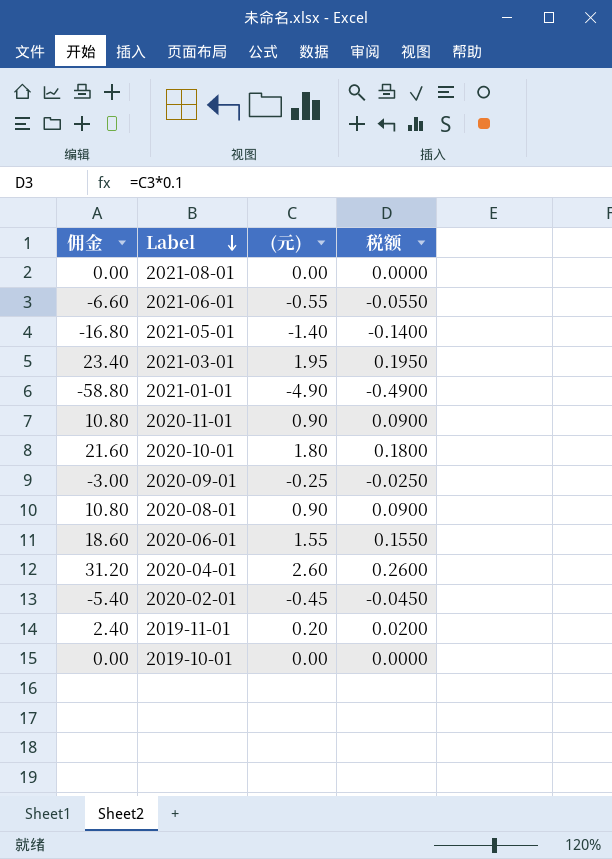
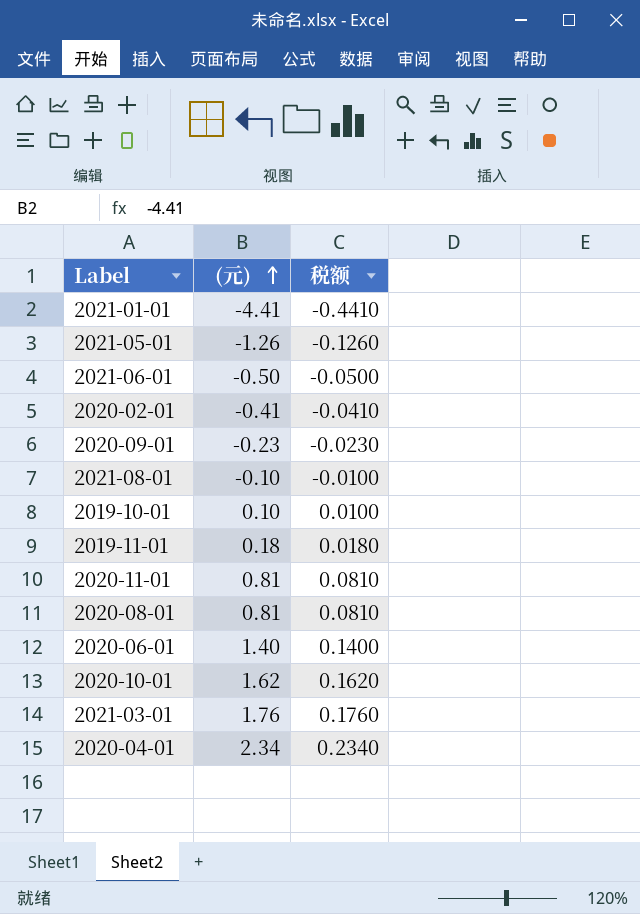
row order: Label descending -> (元) ascending
column 佣金 | formula: [(元)] * 12 -> none
2021-01-01 | (元): -4.90 -> -4.41
2021-01-01 | 税额: -0.4900 -> -0.4410
2021-05-01 | (元): -1.40 -> -1.26
2021-05-01 | 税额: -0.1400 -> -0.1260
2021-06-01 | (元): -0.55 -> -0.50
2021-06-01 | 税额: -0.0550 -> -0.0500
2020-02-01 | (元): -0.45 -> -0.41
2020-02-01 | 税额: -0.0450 -> -0.0410
2020-09-01 | (元): -0.25 -> -0.23
2020-09-01 | 税额: -0.0250 -> -0.0230
2021-08-01 | (元): 0.00 -> -0.10
2021-08-01 | 税额: 0.0000 -> -0.0100
2019-10-01 | (元): 0.00 -> 0.10
2019-10-01 | 税额: 0.0000 -> 0.0100
2019-11-01 | (元): 0.20 -> 0.18
2019-11-01 | 税额: 0.0200 -> 0.0180
2020-11-01 | (元): 0.90 -> 0.81
2020-11-01 | 税额: 0.0900 -> 0.0810
2020-08-01 | (元): 0.90 -> 0.81
2020-08-01 | 税额: 0.0900 -> 0.0810
2020-06-01 | (元): 1.55 -> 1.40
2020-06-01 | 税额: 0.1550 -> 0.1400
2020-10-01 | (元): 1.80 -> 1.62
2020-10-01 | 税额: 0.1800 -> 0.1620
2021-03-01 | (元): 1.95 -> 1.76
2021-03-01 | 税额: 0.1950 -> 0.1760
2020-04-01 | (元): 2.60 -> 2.34
2020-04-01 | 税额: 0.2600 -> 0.2340

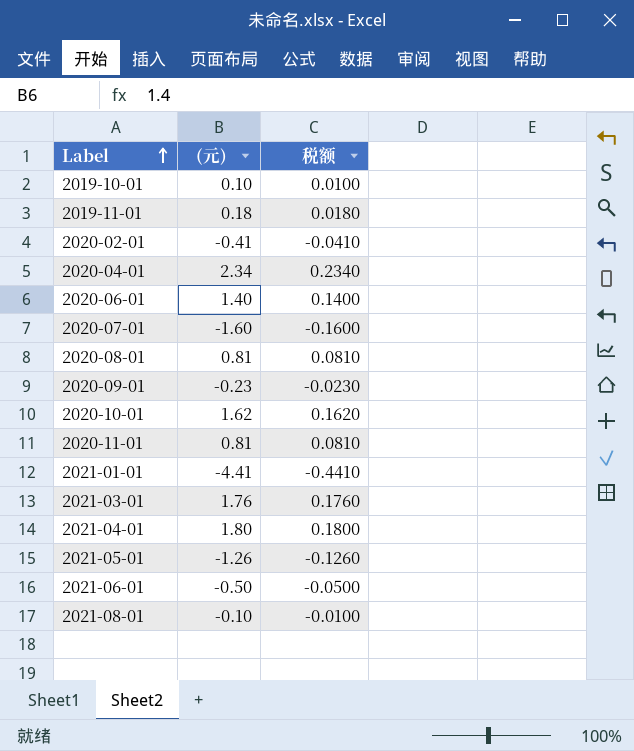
row order: (元) ascending -> Label ascending
row 2020-07-01: none -> -1.60 | -0.1600
row 2021-04-01: none -> 1.80 | 0.1800

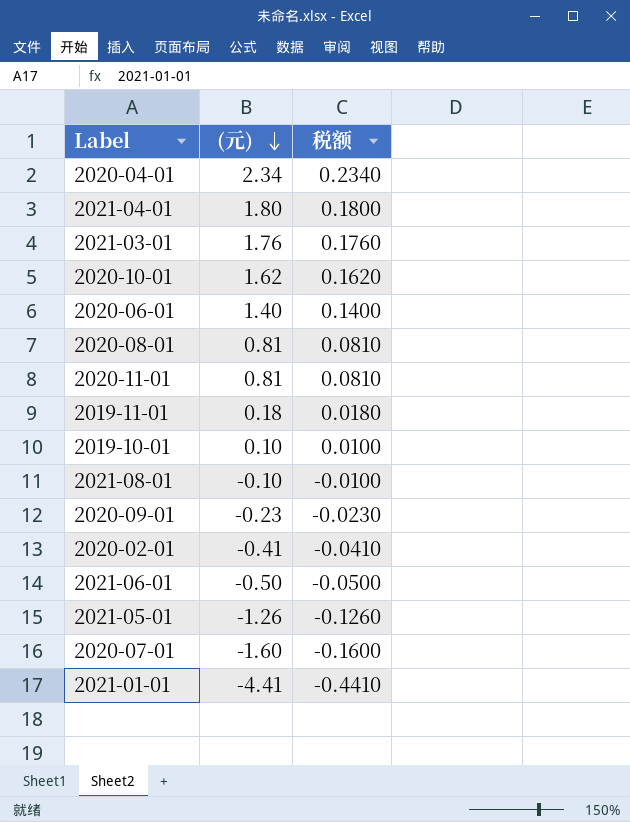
row order: Label ascending -> (元) descending

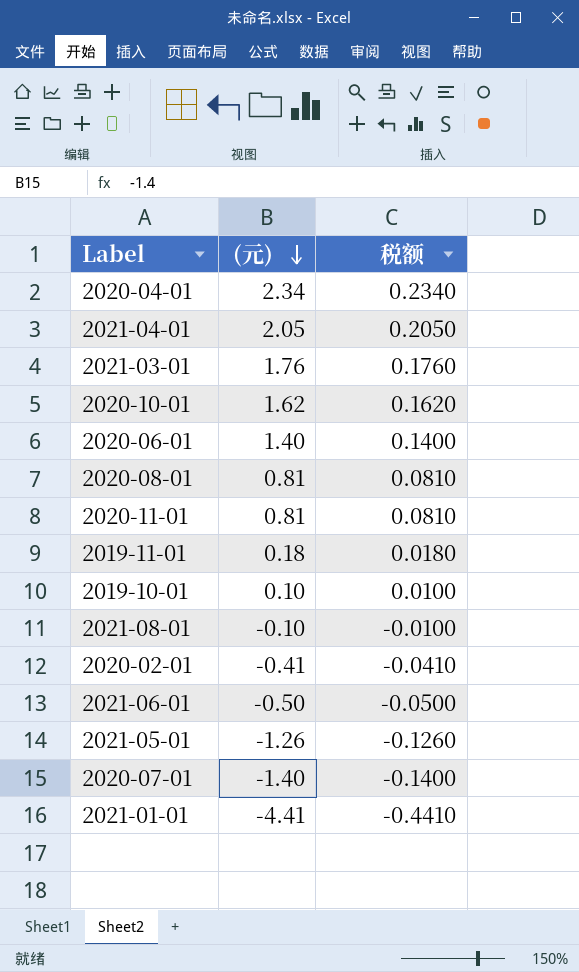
row 2020-09-01: -0.23 | -0.0230 -> none
2021-04-01 | (元): 1.80 -> 2.05
2021-04-01 | 税额: 0.1800 -> 0.2050
2020-07-01 | (元): -1.60 -> -1.40
2020-07-01 | 税额: -0.1600 -> -0.1400

